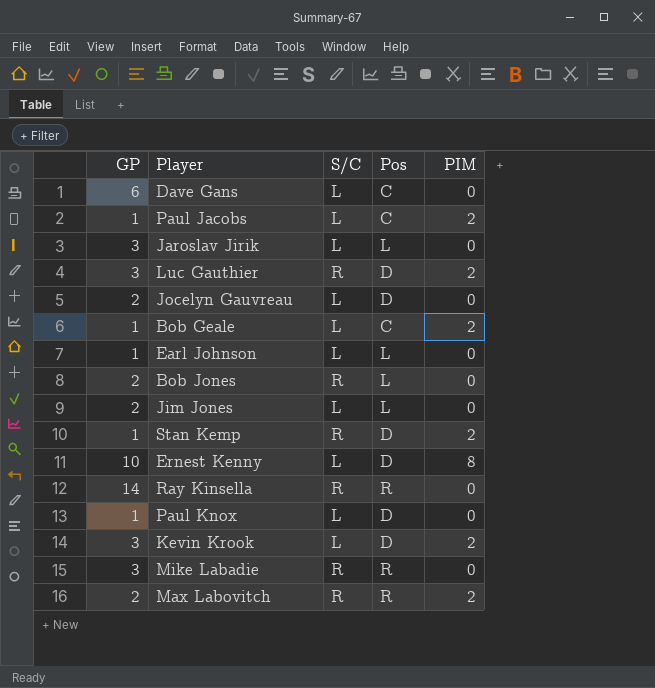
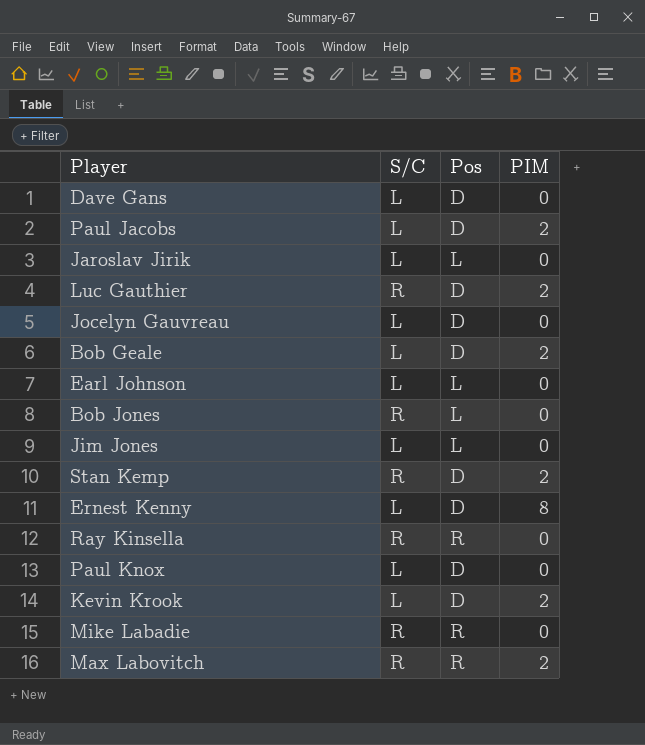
column GP | position: 1 -> none
Dave Gans | Pos: C -> D
Paul Jacobs | Pos: C -> D
Bob Geale | Pos: C -> D

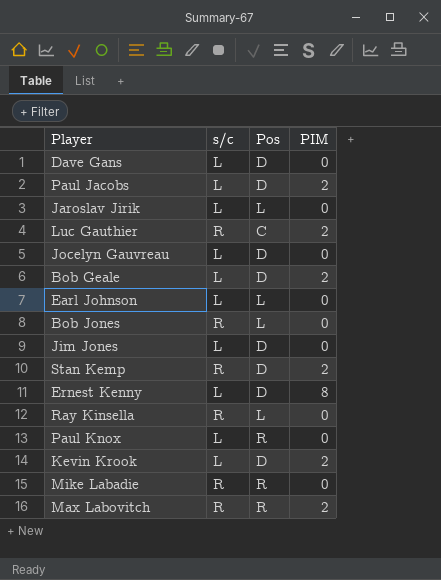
column name: S/C -> s/c
Luc Gauthier | Pos: D -> C
Jim Jones | Pos: L -> D
Ray Kinsella | Pos: R -> L
Paul Knox | Pos: D -> R

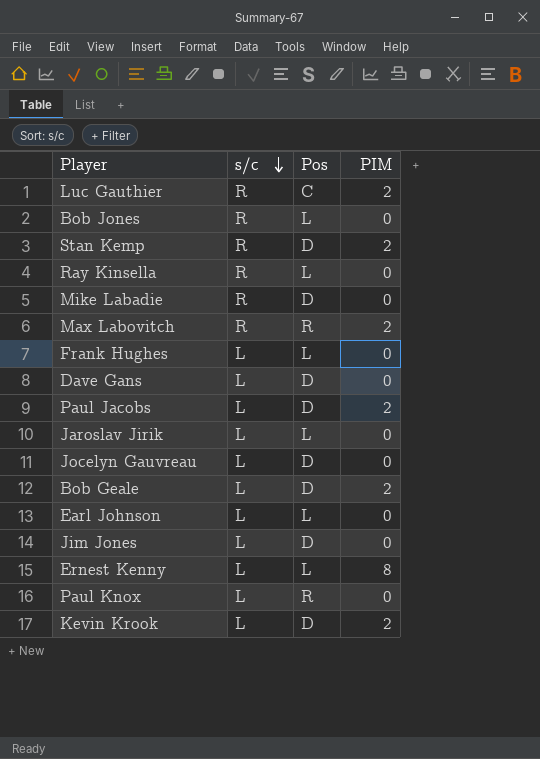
row order: none -> s/c descending
Mike Labadie | Pos: R -> D
row Frank Hughes: none -> L | L | 0
Ernest Kenny | Pos: D -> L

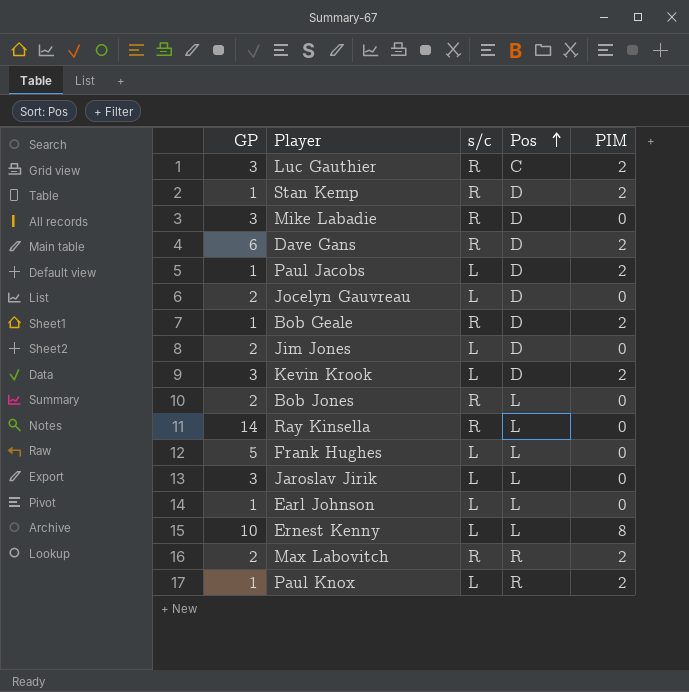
row order: s/c descending -> Pos ascending
column GP | position: none -> 1
Dave Gans | s/c: L -> R
Dave Gans | PIM: 0 -> 2
Bob Geale | s/c: L -> R
Paul Knox | PIM: 0 -> 2

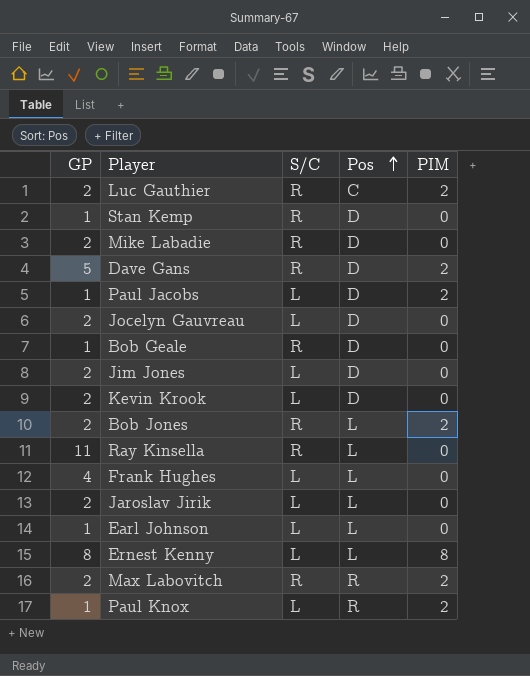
column name: s/c -> S/C
Luc Gauthier | GP: 3 -> 2
Stan Kemp | PIM: 2 -> 0
Mike Labadie | GP: 3 -> 2
Dave Gans | GP: 6 -> 5
Bob Geale | PIM: 2 -> 0
Kevin Krook | GP: 3 -> 2
Kevin Krook | PIM: 2 -> 0
Bob Jones | PIM: 0 -> 2
Ray Kinsella | GP: 14 -> 11
Frank Hughes | GP: 5 -> 4
Jaroslav Jirik | GP: 3 -> 2
Ernest Kenny | GP: 10 -> 8

